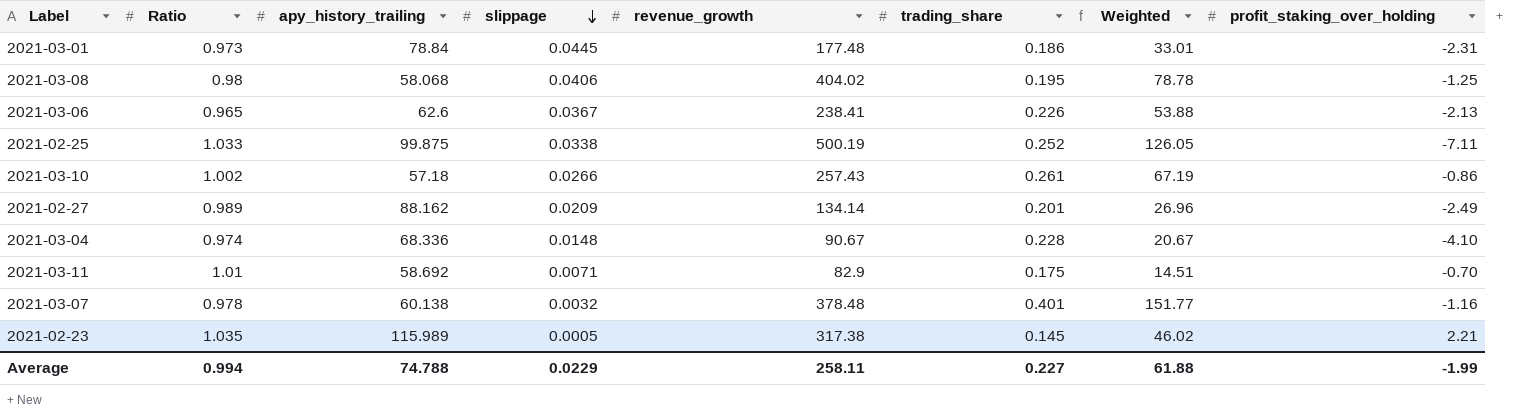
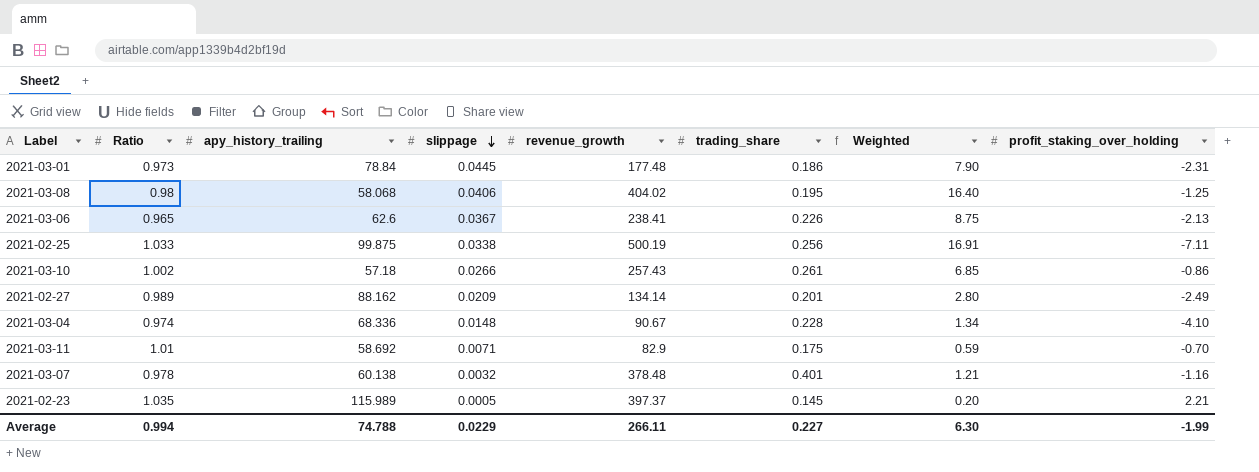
column Weighted | formula: [revenue_growth] * [trading_share] -> [slippage] * [revenue_growth]
2021-02-25 | trading_share: 0.252 -> 0.256
2021-02-23 | revenue_growth: 317.38 -> 397.37
Average | revenue_growth: 258.11 -> 266.11
Average | Weighted: 61.88 -> 6.30

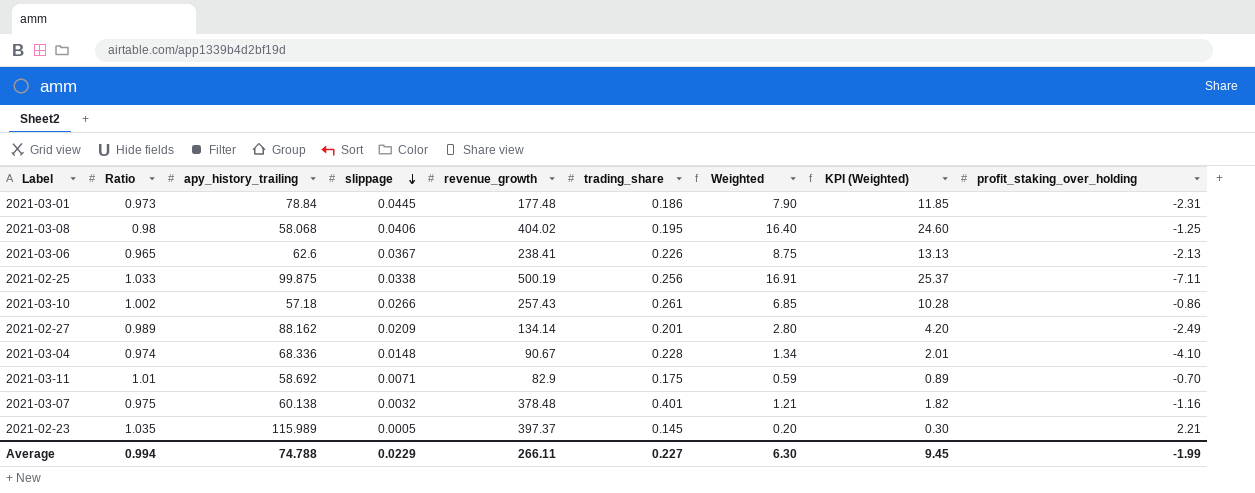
column KPI (Weighted) | formula: none -> [Weighted] * 1.5
2021-03-07 | Ratio: 0.978 -> 0.975

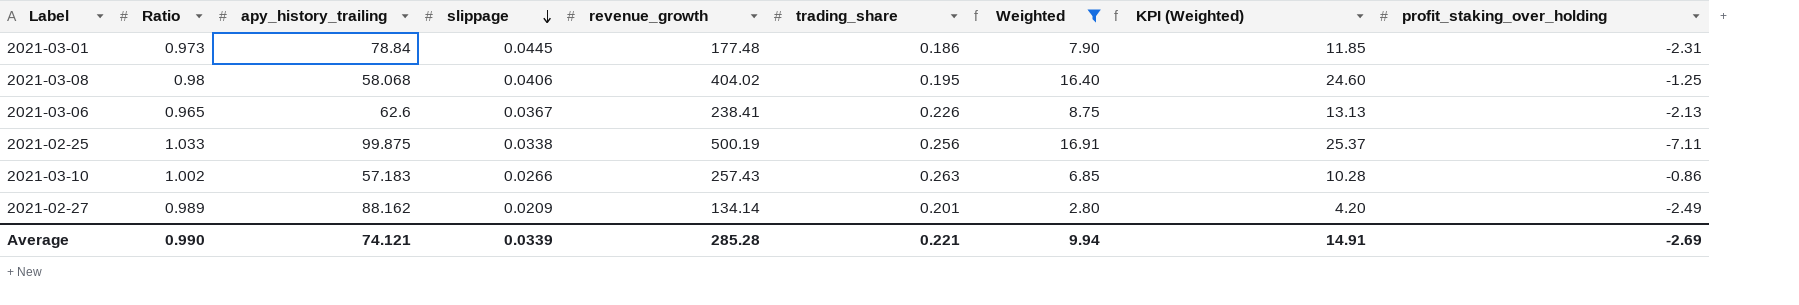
filter: none -> Weighted >= 2.80
2021-03-10 | apy_history_trailing: 57.18 -> 57.183
2021-03-10 | trading_share: 0.261 -> 0.263
Average | Ratio: 0.994 -> 0.990
Average | apy_history_trailing: 74.788 -> 74.121
Average | slippage: 0.0229 -> 0.0339
Average | revenue_growth: 266.11 -> 285.28
Average | trading_share: 0.227 -> 0.221
Average | Weighted: 6.30 -> 9.94
Average | KPI (Weighted): 9.45 -> 14.91
Average | profit_staking_over_holding: -1.99 -> -2.69

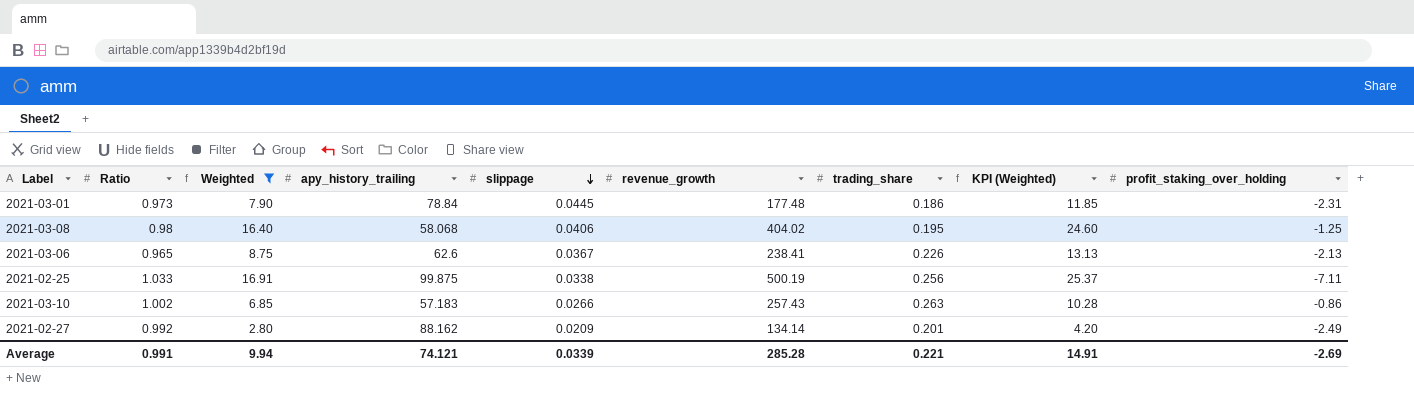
column Weighted | position: 7 -> 3
2021-02-27 | Ratio: 0.989 -> 0.992
Average | Ratio: 0.990 -> 0.991

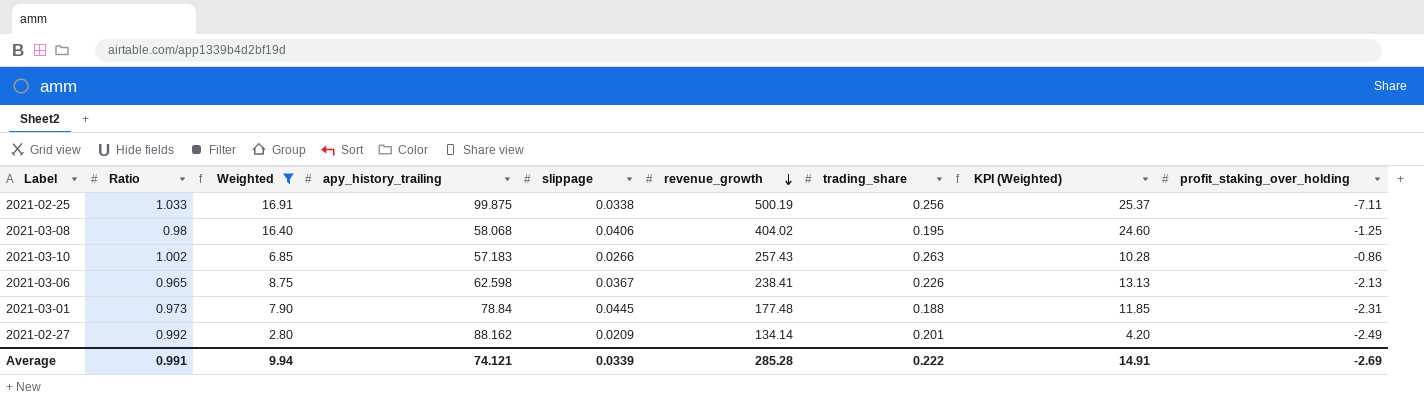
row order: slippage descending -> revenue_growth descending
2021-03-06 | apy_history_trailing: 62.6 -> 62.598
2021-03-01 | trading_share: 0.186 -> 0.188
Average | trading_share: 0.221 -> 0.222

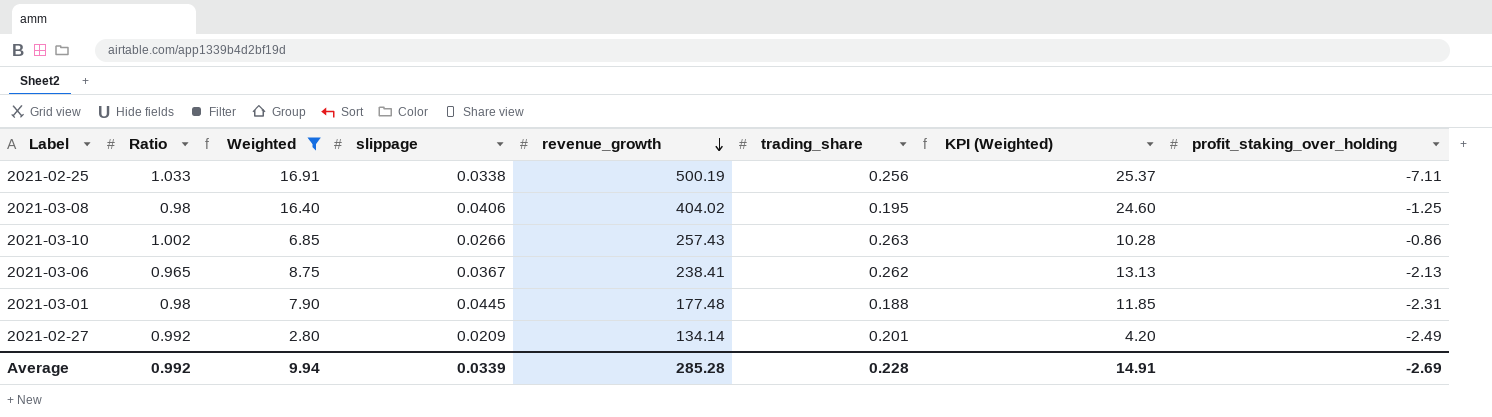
column apy_history_trailing | position: 4 -> none
2021-03-06 | trading_share: 0.226 -> 0.262
2021-03-01 | Ratio: 0.973 -> 0.98
Average | Ratio: 0.991 -> 0.992
Average | trading_share: 0.222 -> 0.228

